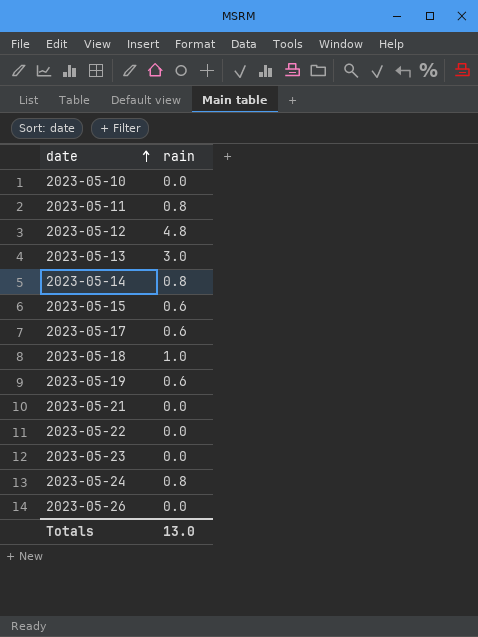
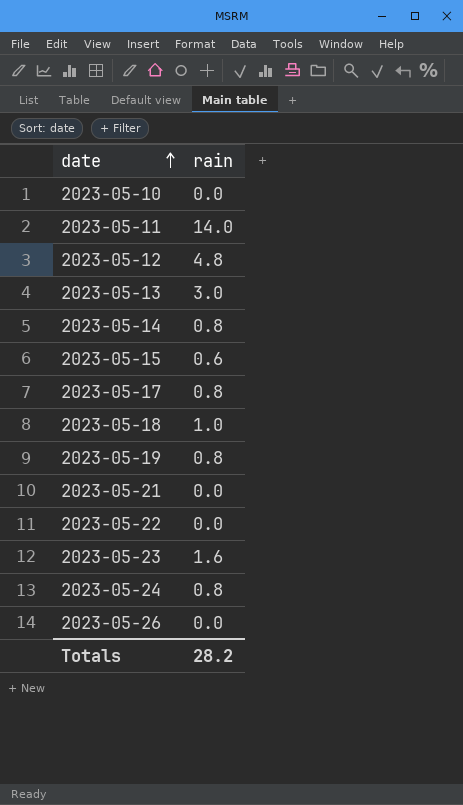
2023-05-11 | rain: 0.8 -> 14.0
2023-05-17 | rain: 0.6 -> 0.8
2023-05-19 | rain: 0.6 -> 0.8
2023-05-23 | rain: 0.0 -> 1.6
Totals | rain: 13.0 -> 28.2

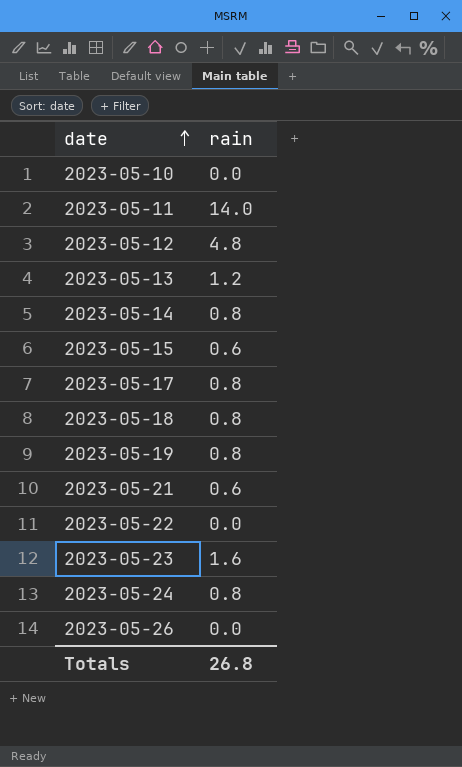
2023-05-13 | rain: 3.0 -> 1.2
2023-05-18 | rain: 1.0 -> 0.8
2023-05-21 | rain: 0.0 -> 0.6
Totals | rain: 28.2 -> 26.8

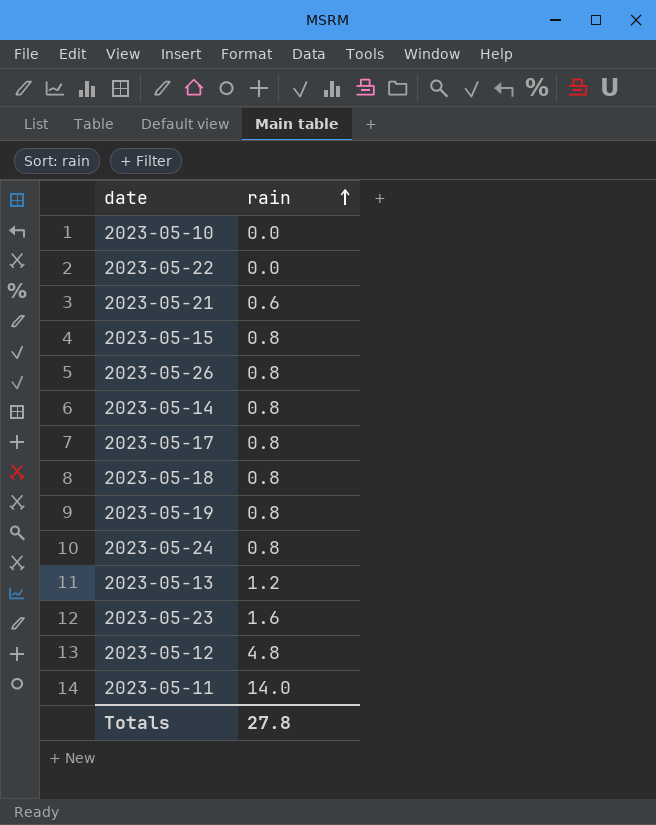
row order: date ascending -> rain ascending
2023-05-15 | rain: 0.6 -> 0.8
2023-05-26 | rain: 0.0 -> 0.8
Totals | rain: 26.8 -> 27.8

